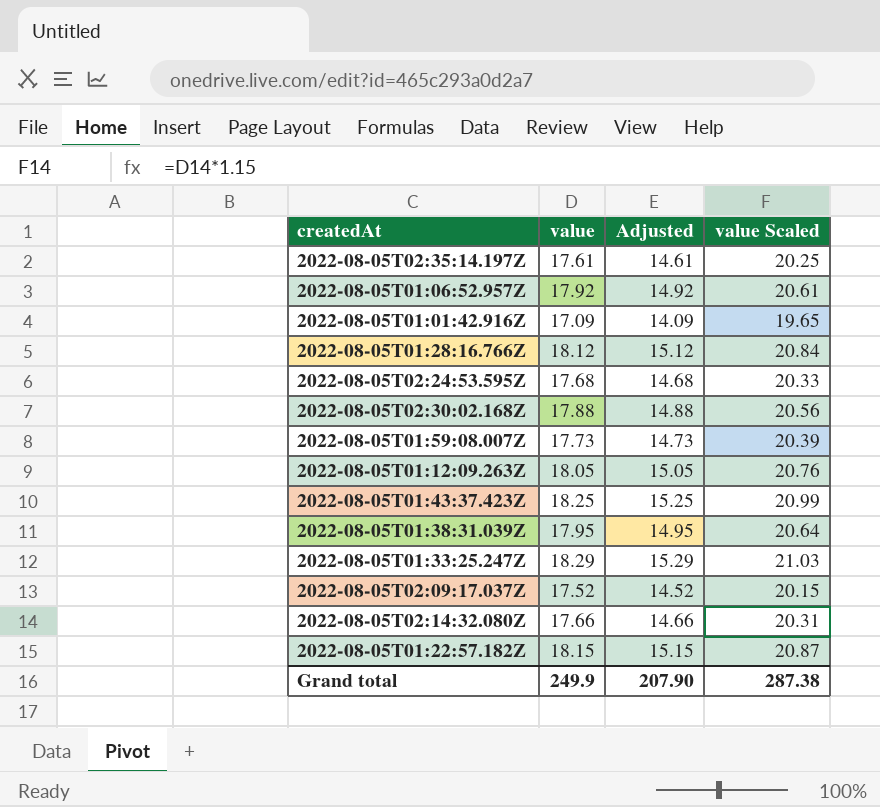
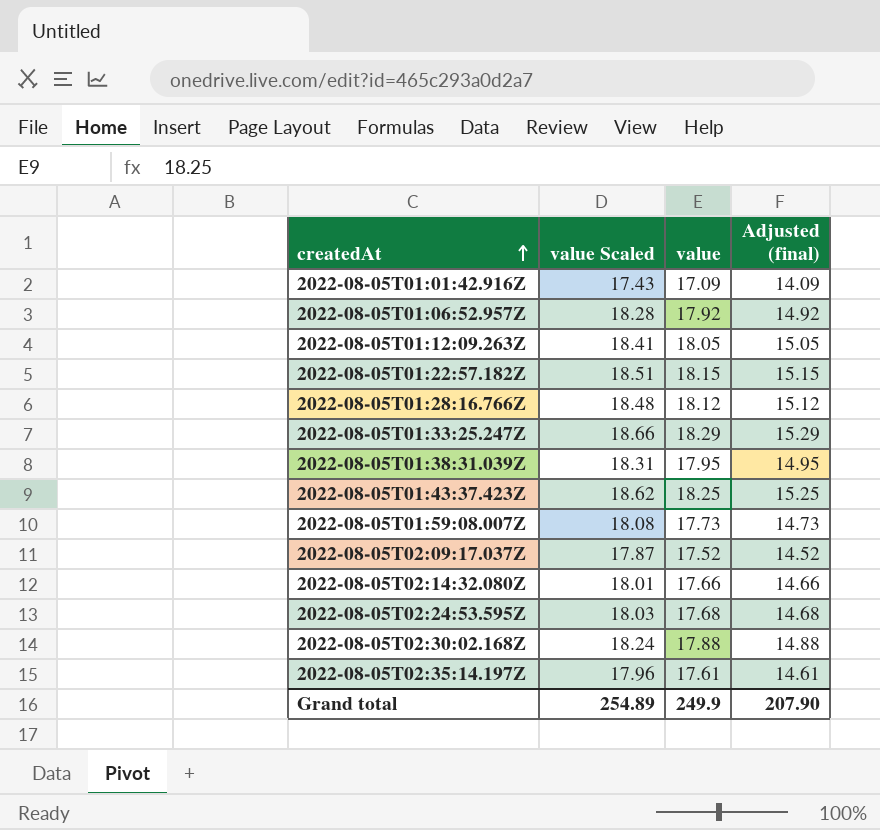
row order: none -> createdAt ascending
column value Scaled | formula: [value] * 1.15 -> [value] * 1.02
column value Scaled | position: 4 -> 2
column name: Adjusted -> Adjusted (final)
Grand total | value Scaled: 287.38 -> 254.89

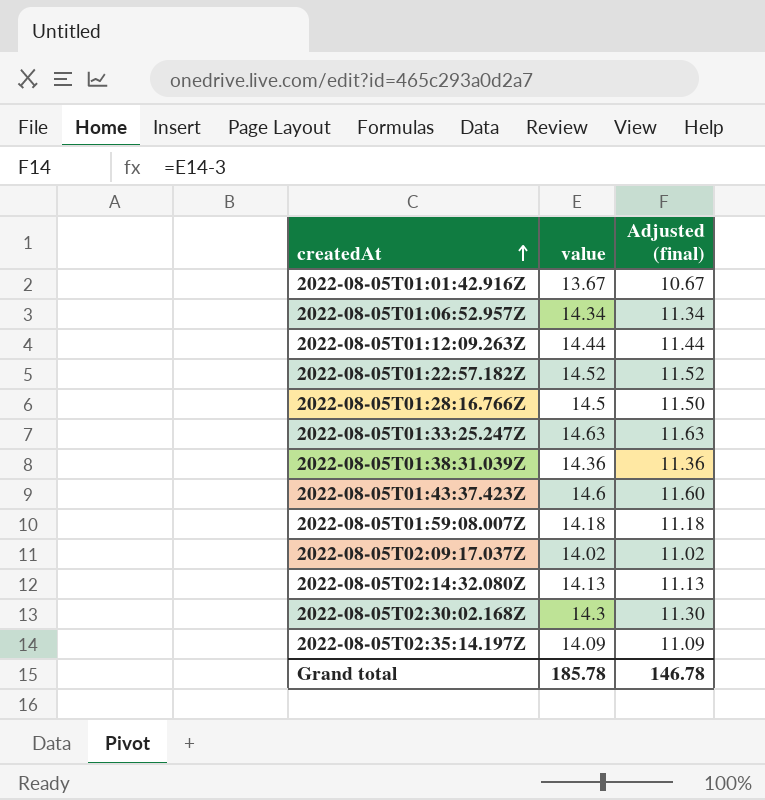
column value Scaled | formula: [value] * 1.02 -> none
row 2022-08-05T02:24:53.595Z: 18.03 | 17.68 | 14.68 -> none
2022-08-05T01:01:42.916Z | value: 17.09 -> 13.67
2022-08-05T01:01:42.916Z | Adjusted (final): 14.09 -> 10.67
2022-08-05T01:06:52.957Z | value: 17.92 -> 14.34
2022-08-05T01:06:52.957Z | Adjusted (final): 14.92 -> 11.34
2022-08-05T01:12:09.263Z | value: 18.05 -> 14.44
2022-08-05T01:12:09.263Z | Adjusted (final): 15.05 -> 11.44
2022-08-05T01:22:57.182Z | value: 18.15 -> 14.52
2022-08-05T01:22:57.182Z | Adjusted (final): 15.15 -> 11.52
2022-08-05T01:28:16.766Z | value: 18.12 -> 14.5
2022-08-05T01:28:16.766Z | Adjusted (final): 15.12 -> 11.50
2022-08-05T01:33:25.247Z | value: 18.29 -> 14.63
2022-08-05T01:33:25.247Z | Adjusted (final): 15.29 -> 11.63
2022-08-05T01:38:31.039Z | value: 17.95 -> 14.36
2022-08-05T01:38:31.039Z | Adjusted (final): 14.95 -> 11.36
2022-08-05T01:43:37.423Z | value: 18.25 -> 14.6
2022-08-05T01:43:37.423Z | Adjusted (final): 15.25 -> 11.60
2022-08-05T01:59:08.007Z | value: 17.73 -> 14.18
2022-08-05T01:59:08.007Z | Adjusted (final): 14.73 -> 11.18
2022-08-05T02:09:17.037Z | value: 17.52 -> 14.02
2022-08-05T02:09:17.037Z | Adjusted (final): 14.52 -> 11.02
2022-08-05T02:14:32.080Z | value: 17.66 -> 14.13
2022-08-05T02:14:32.080Z | Adjusted (final): 14.66 -> 11.13
2022-08-05T02:30:02.168Z | value: 17.88 -> 14.3
2022-08-05T02:30:02.168Z | Adjusted (final): 14.88 -> 11.30
2022-08-05T02:35:14.197Z | value: 17.61 -> 14.09
2022-08-05T02:35:14.197Z | Adjusted (final): 14.61 -> 11.09
Grand total | value: 249.9 -> 185.78
Grand total | Adjusted (final): 207.90 -> 146.78

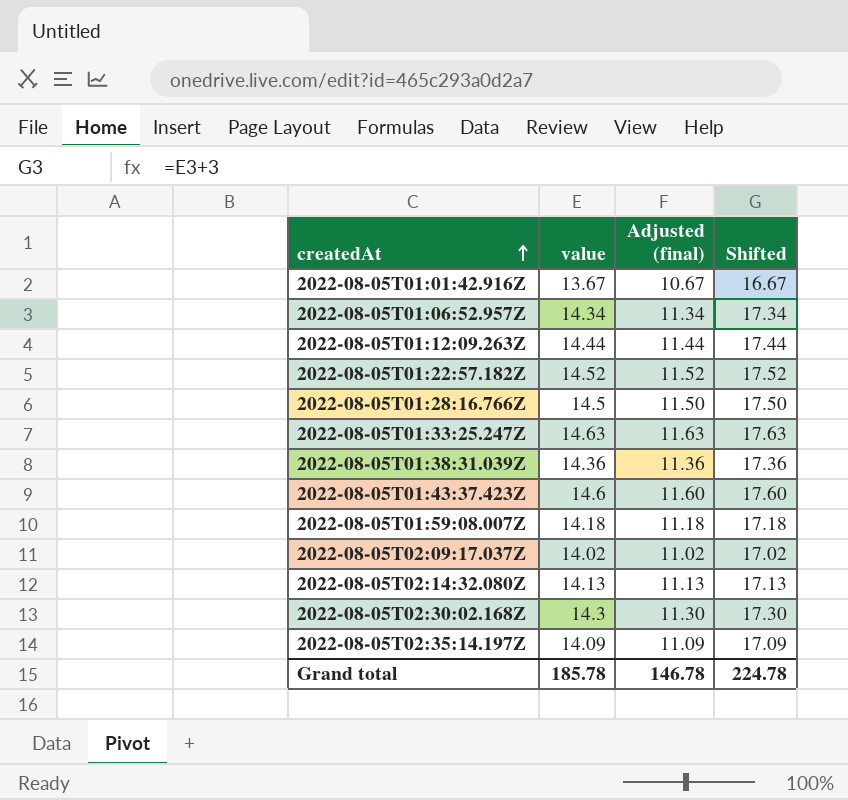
column Shifted | formula: none -> [value] + 3

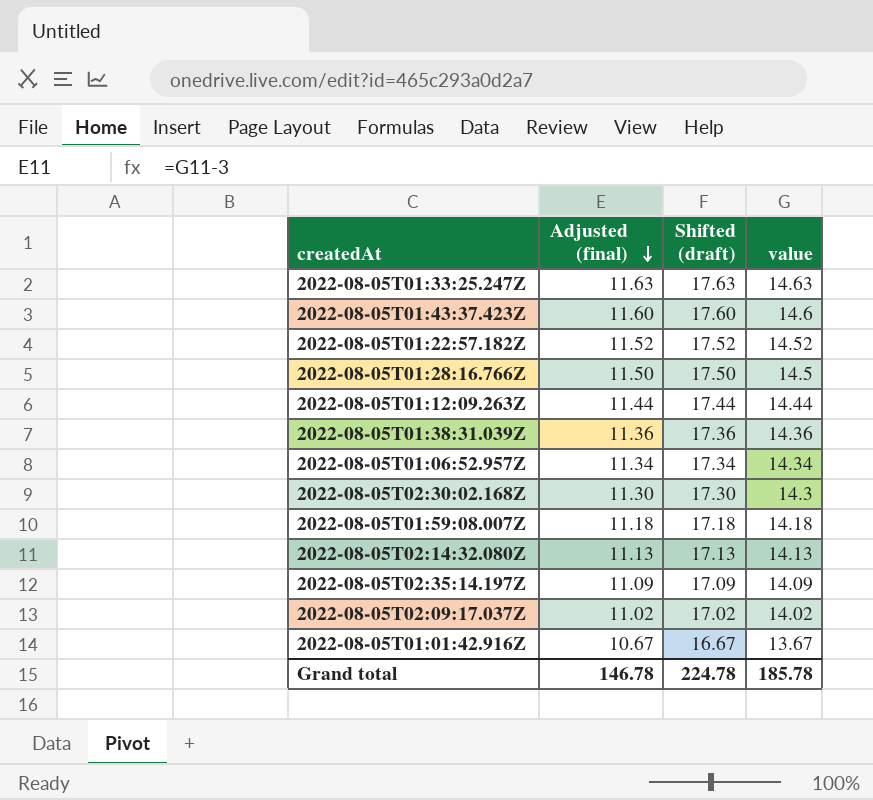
row order: createdAt ascending -> Adjusted (final) descending
column name: Shifted -> Shifted (draft)
column value | position: 2 -> 4

